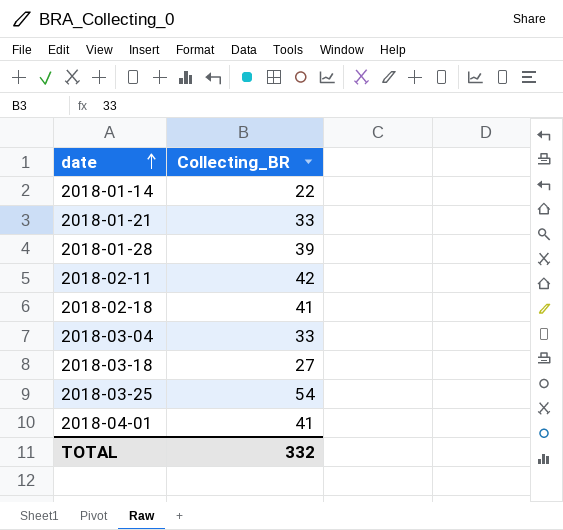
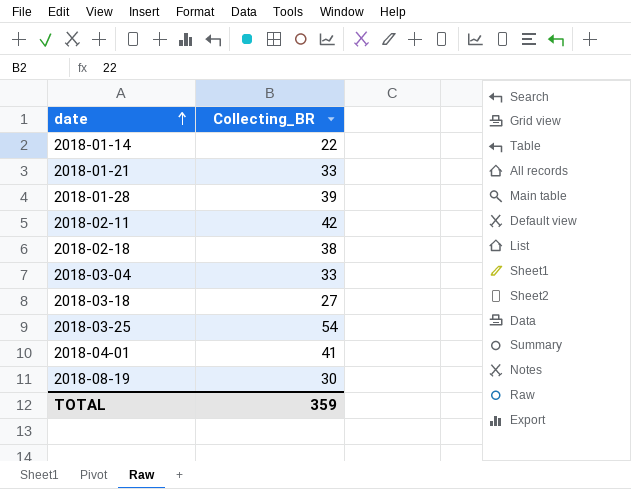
2018-02-18 | Collecting_BR: 41 -> 38
row 2018-08-19: none -> 30
TOTAL | Collecting_BR: 332 -> 359

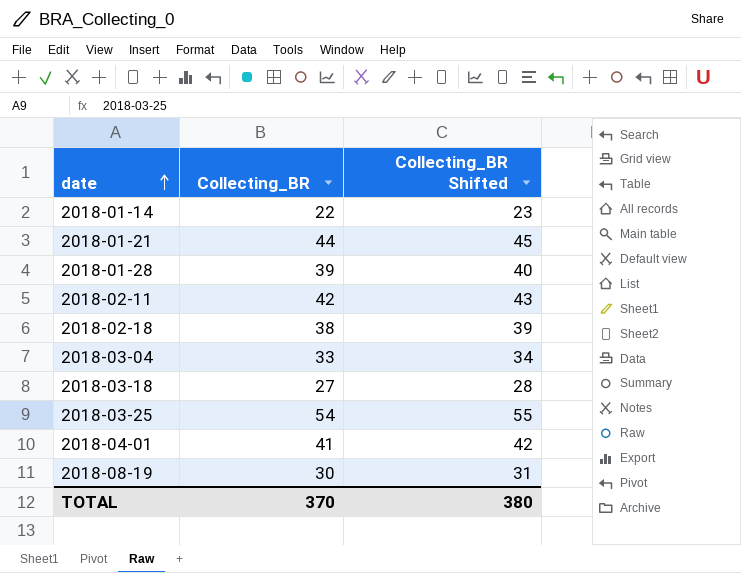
column Collecting_BR Shifted | formula: none -> [Collecting_BR] + 1
2018-01-21 | Collecting_BR: 33 -> 44
TOTAL | Collecting_BR: 359 -> 370

